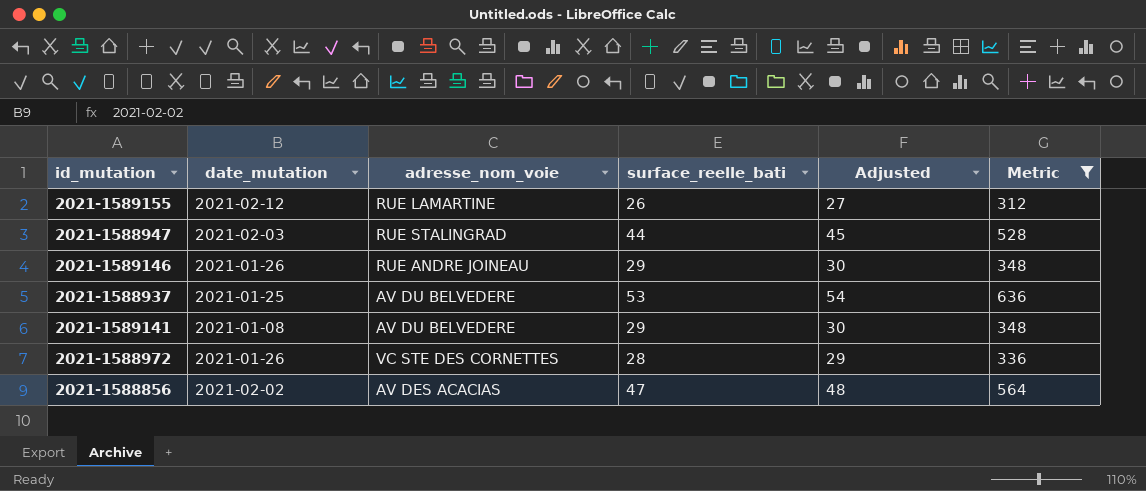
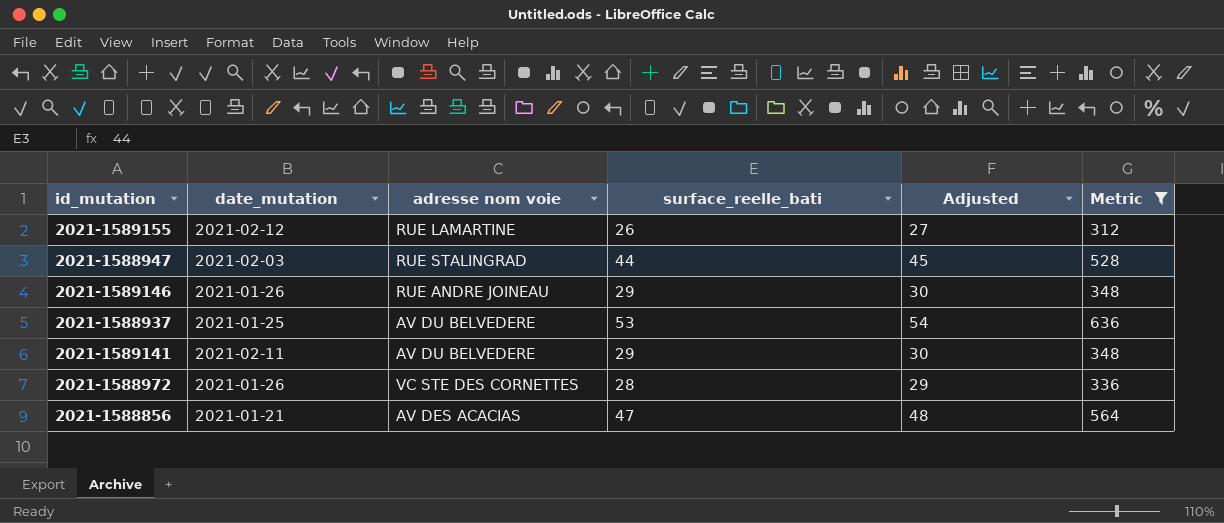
column name: adresse_nom_voie -> adresse nom voie
2021-1589141 | date_mutation: 2021-01-08 -> 2021-02-11
2021-1588856 | date_mutation: 2021-02-02 -> 2021-01-21

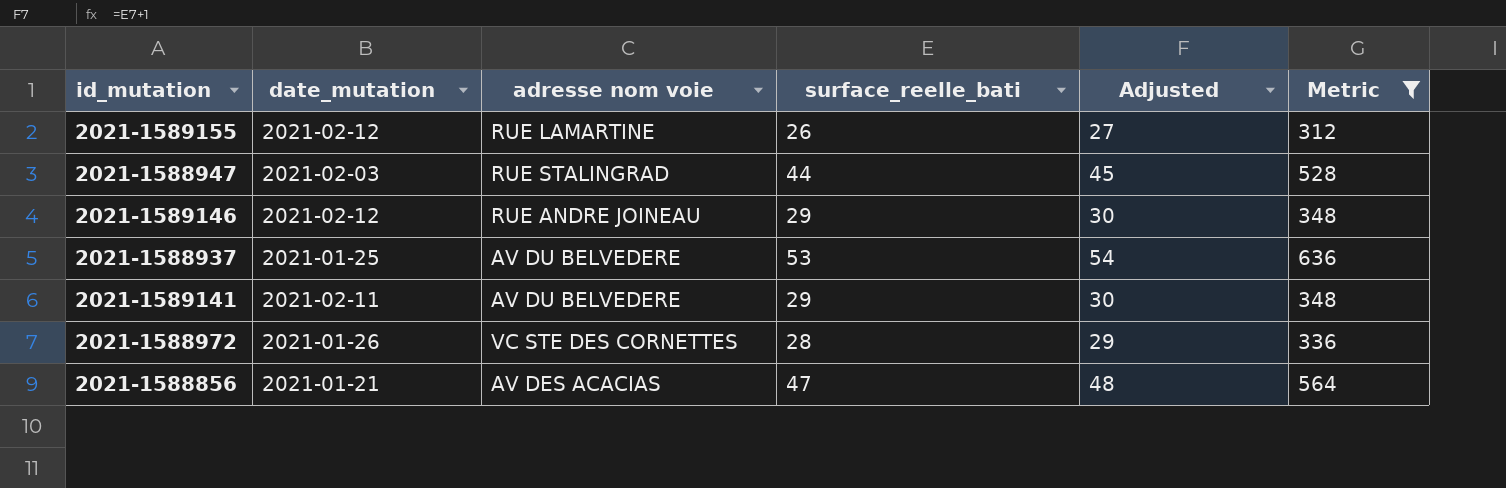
2021-1589146 | date_mutation: 2021-01-26 -> 2021-02-12

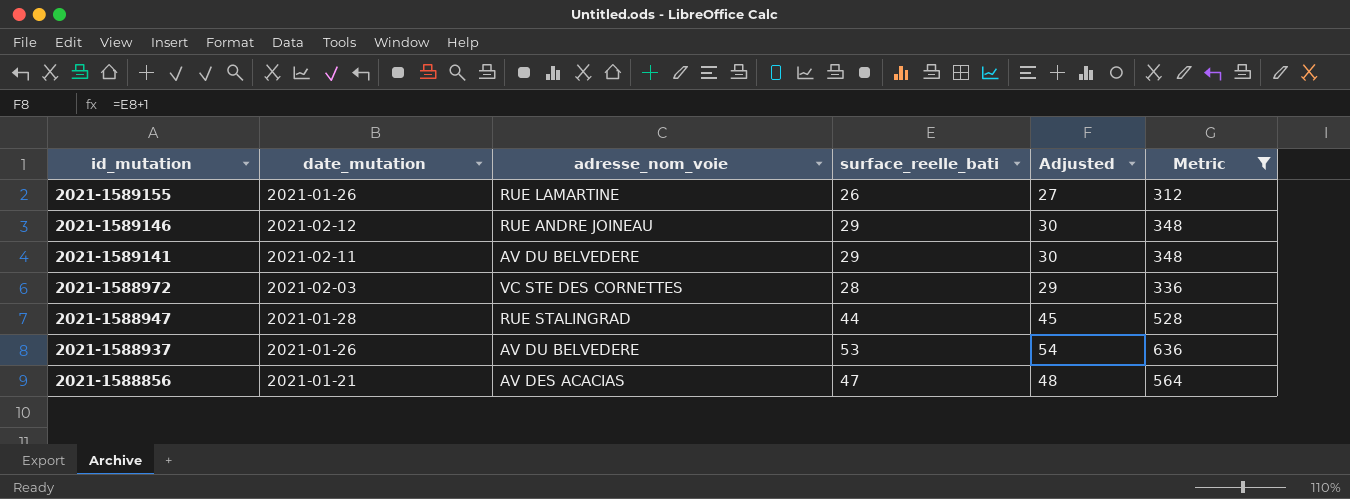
row order: none -> id_mutation descending
column name: adresse nom voie -> adresse_nom_voie
2021-1589155 | date_mutation: 2021-02-12 -> 2021-01-26
2021-1588972 | date_mutation: 2021-01-26 -> 2021-02-03
2021-1588947 | date_mutation: 2021-02-03 -> 2021-01-28
2021-1588937 | date_mutation: 2021-01-25 -> 2021-01-26

